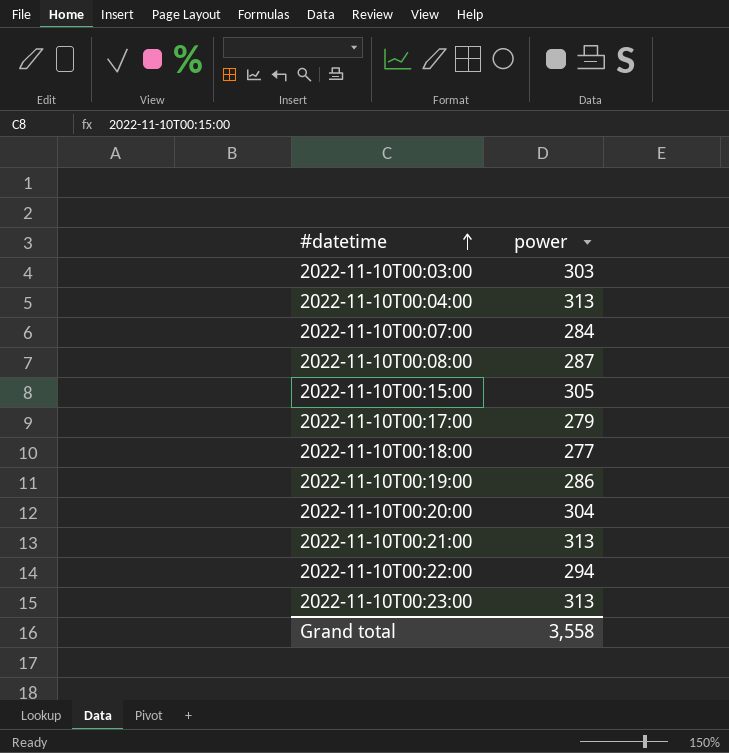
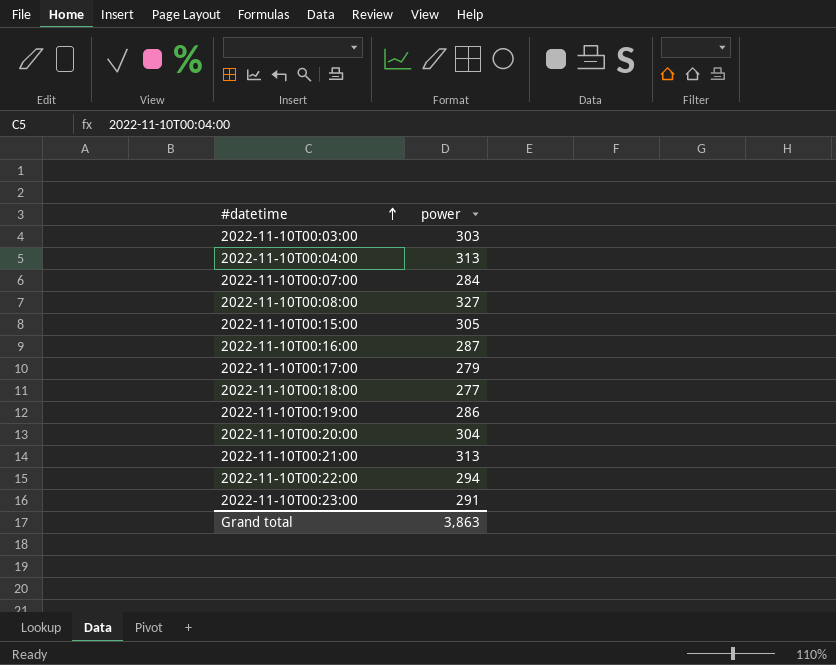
2022-11-10T00:08:00 | power: 287 -> 327
row 2022-11-10T00:16:00: none -> 287
2022-11-10T00:23:00 | power: 313 -> 291
Grand total | power: 3,558 -> 3,863

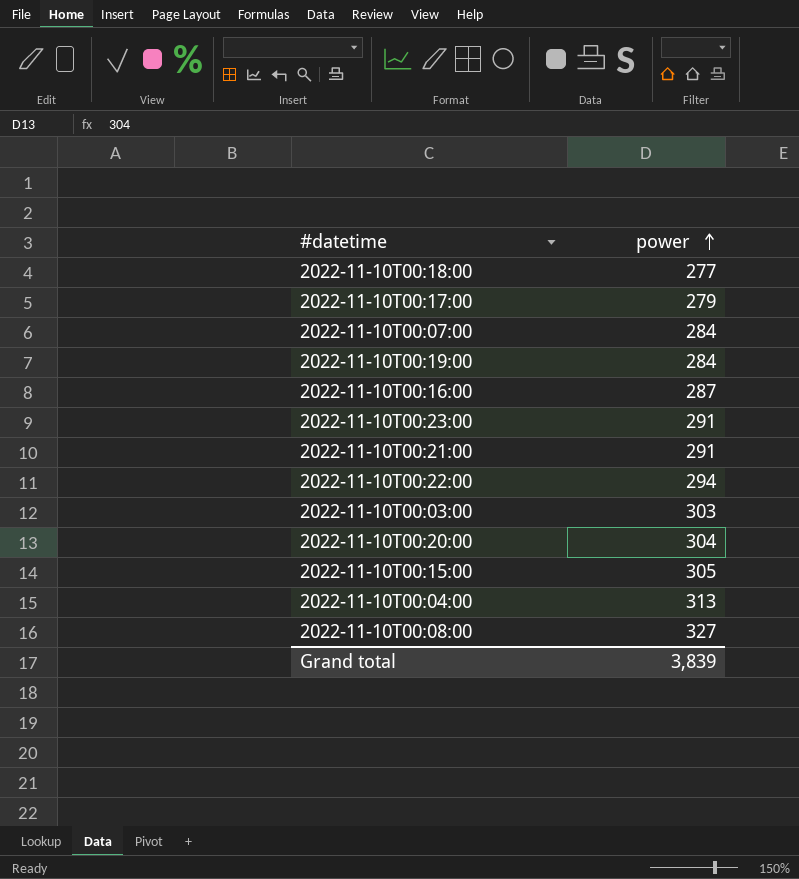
row order: #datetime ascending -> power ascending
2022-11-10T00:19:00 | power: 286 -> 284
2022-11-10T00:21:00 | power: 313 -> 291
Grand total | power: 3,863 -> 3,839

